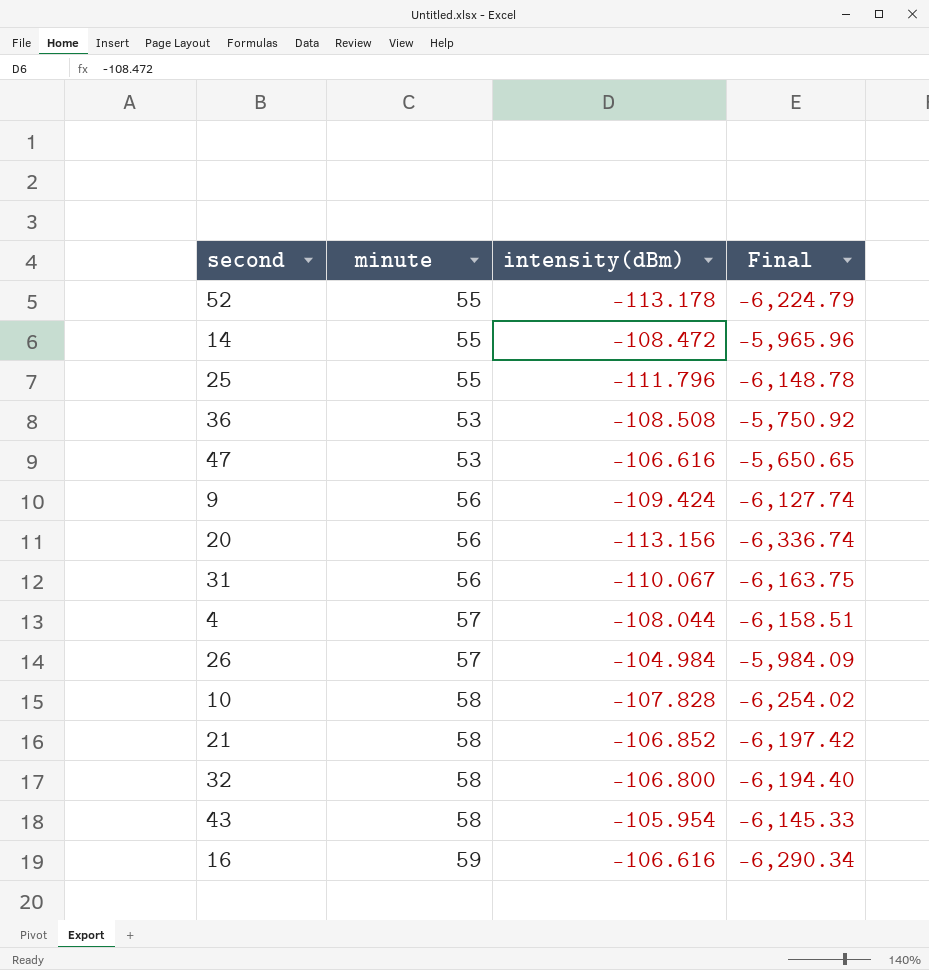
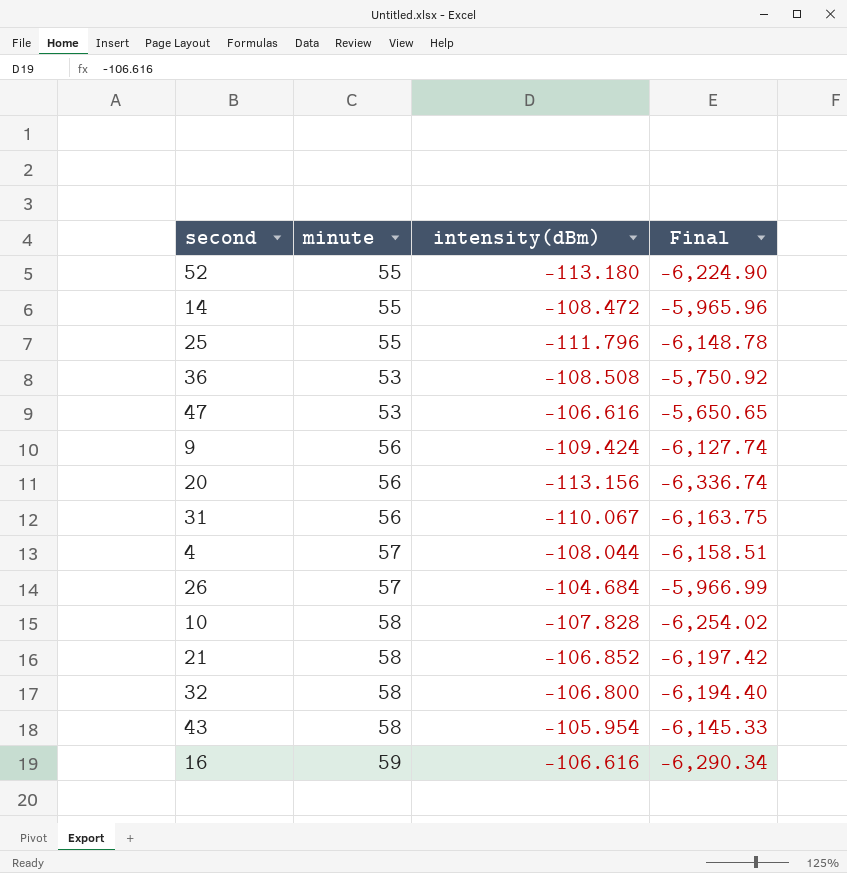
52 | intensity(dBm): -113.178 -> -113.180
52 | Final: -6,224.79 -> -6,224.90
26 | intensity(dBm): -104.984 -> -104.684
26 | Final: -5,984.09 -> -5,966.99

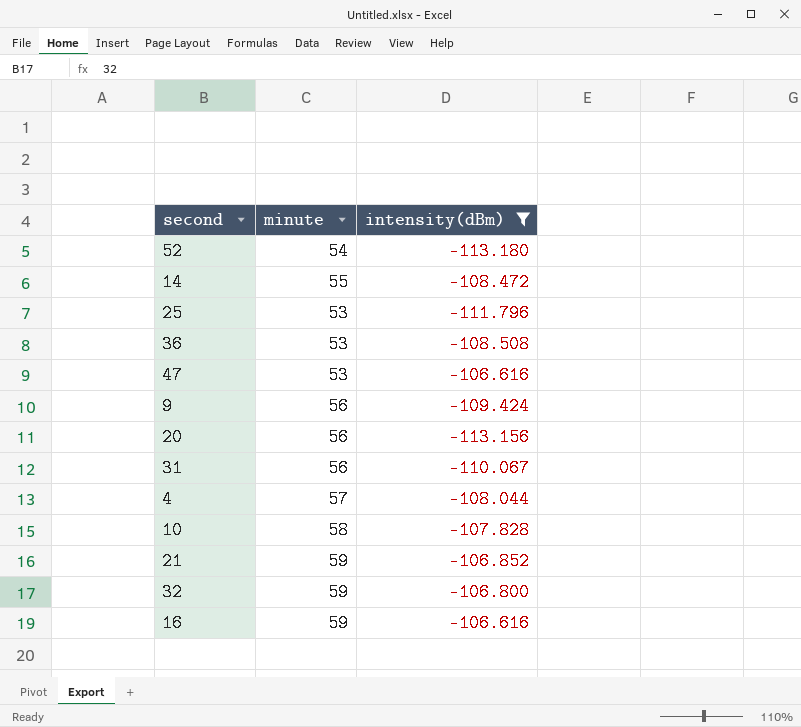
filter: none -> intensity(dBm) <= -106.616
column Final | formula: [minute] * [intensity(dBm)] -> none
52 | minute: 55 -> 54
25 | minute: 55 -> 53
21 | minute: 58 -> 59
32 | minute: 58 -> 59

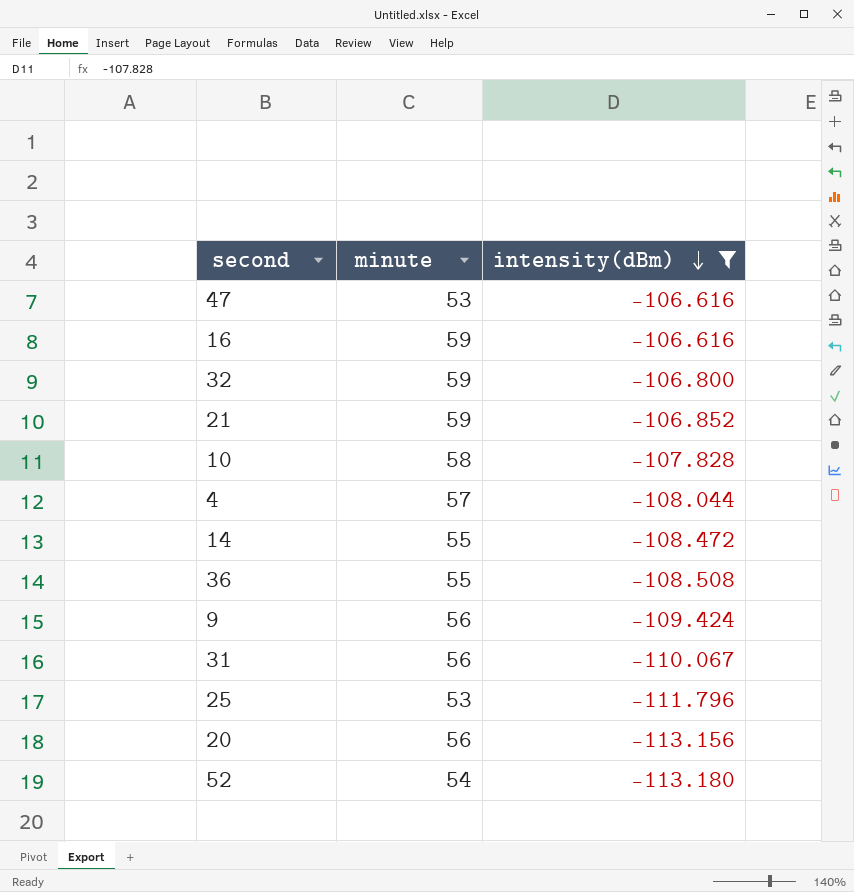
row order: none -> intensity(dBm) descending
36 | minute: 53 -> 55

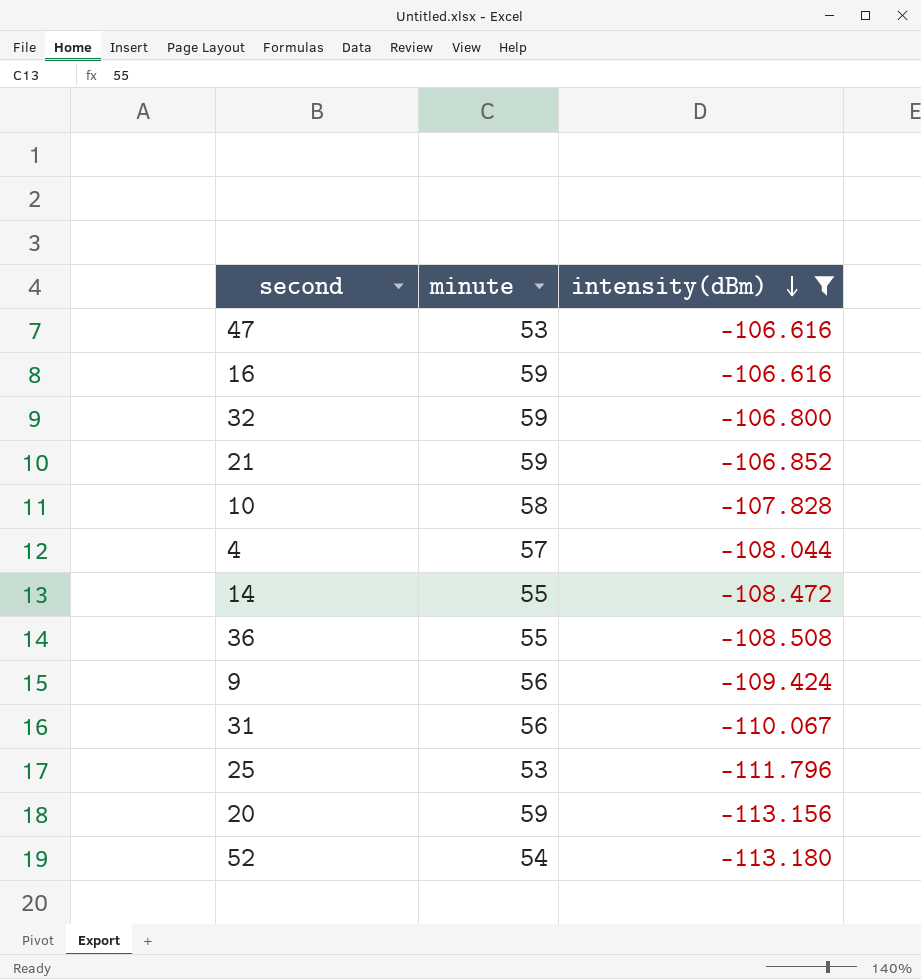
20 | minute: 56 -> 59

